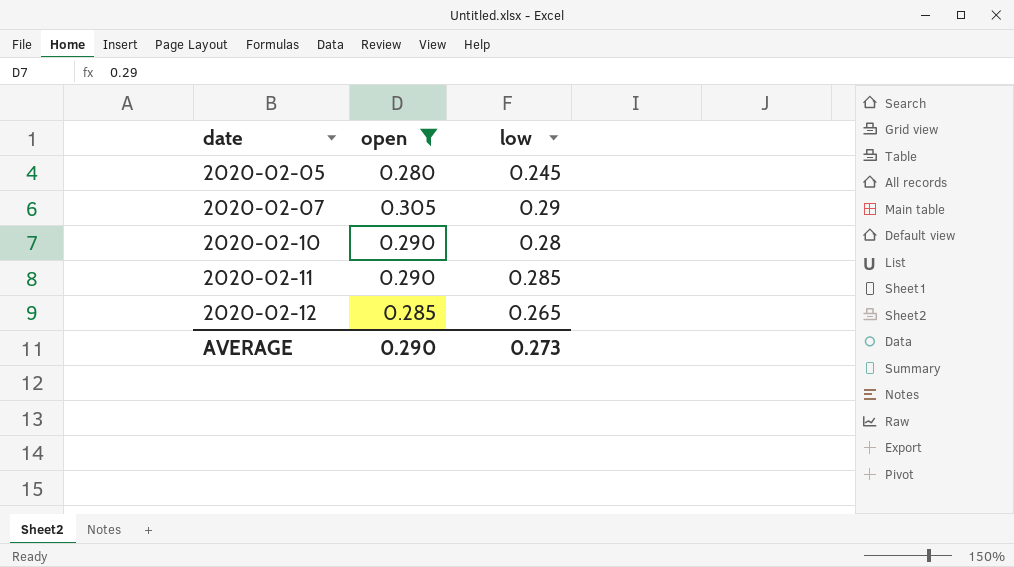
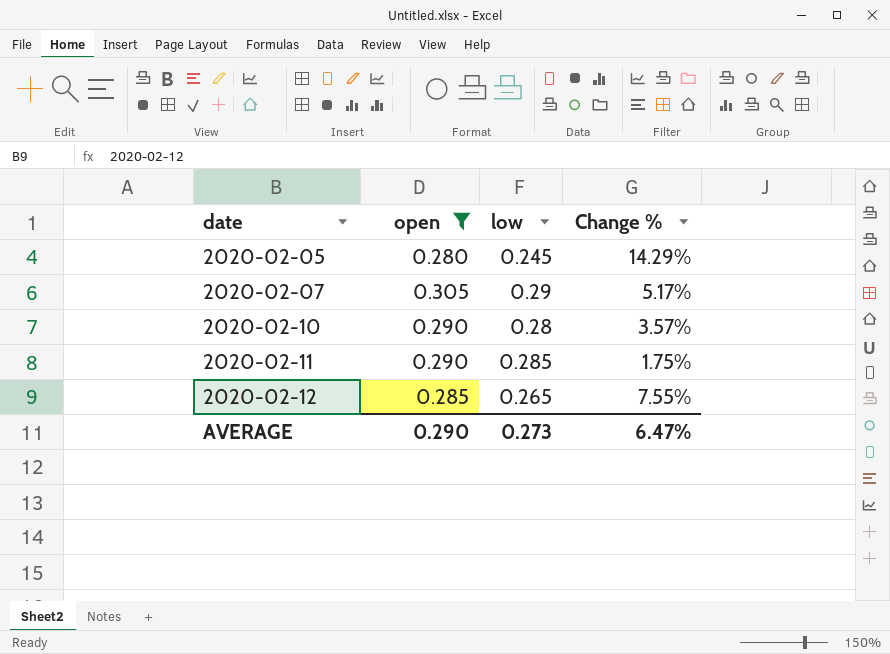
column Change % | formula: none -> ([open] - [low]) / [low]

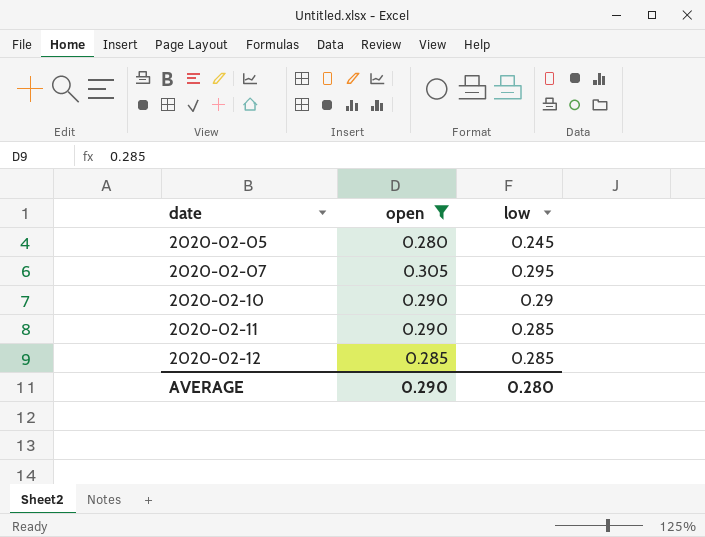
column Change % | formula: ([open] - [low]) / [low] -> none
2020-02-07 | low: 0.29 -> 0.295
2020-02-10 | low: 0.28 -> 0.29
2020-02-12 | low: 0.265 -> 0.285
AVERAGE | low: 0.273 -> 0.280

